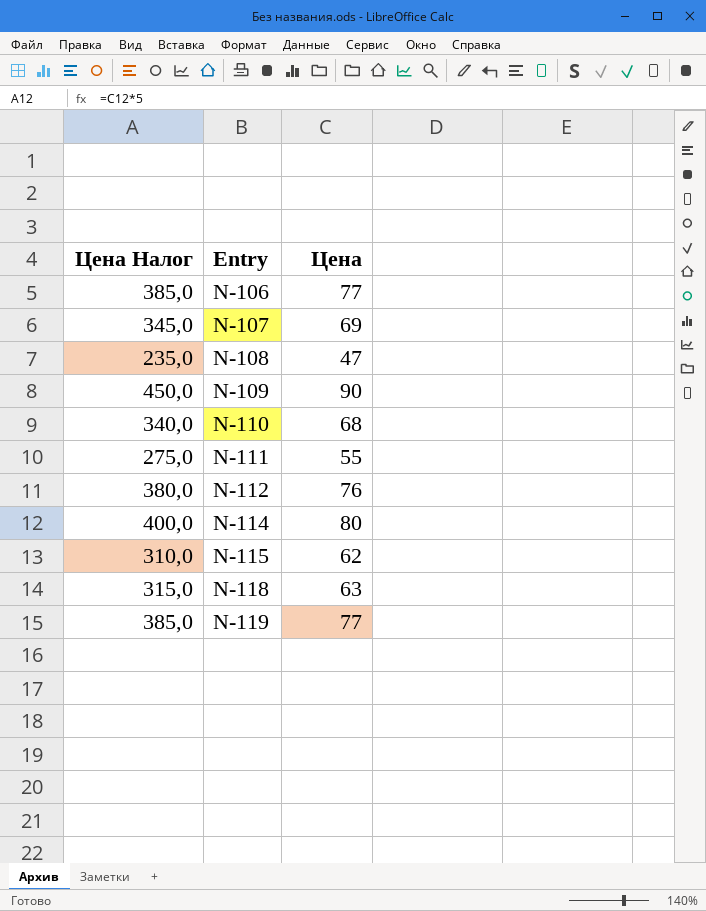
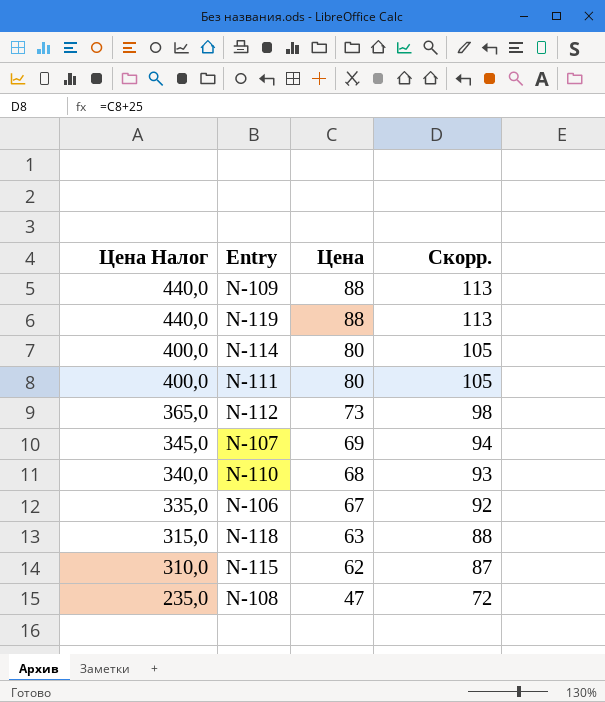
row order: Entry ascending -> Цена Налог descending
column Скорр. | formula: none -> [Цена] + 25
N-109 | Цена Налог: 450,0 -> 440,0
N-109 | Цена: 90 -> 88
N-119 | Цена Налог: 385,0 -> 440,0
N-119 | Цена: 77 -> 88
N-111 | Цена Налог: 275,0 -> 400,0
N-111 | Цена: 55 -> 80
N-112 | Цена Налог: 380,0 -> 365,0
N-112 | Цена: 76 -> 73
N-106 | Цена Налог: 385,0 -> 335,0
N-106 | Цена: 77 -> 67

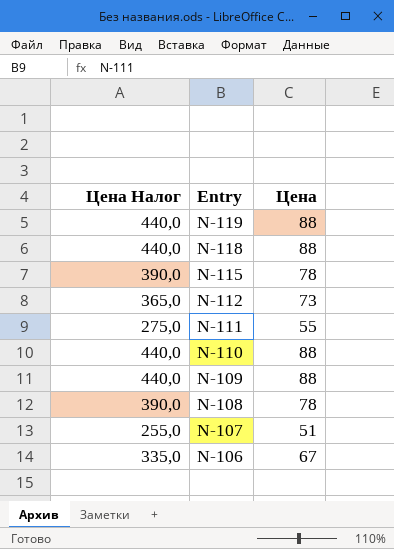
row order: Цена Налог descending -> Entry descending
column Скорр. | formula: [Цена] + 25 -> none
row N-114: 400,0 | 80 | 105 -> none
N-118 | Цена Налог: 315,0 -> 440,0
N-118 | Цена: 63 -> 88
N-115 | Цена Налог: 310,0 -> 390,0
N-115 | Цена: 62 -> 78
N-111 | Цена Налог: 400,0 -> 275,0
N-111 | Цена: 80 -> 55
N-110 | Цена Налог: 340,0 -> 440,0
N-110 | Цена: 68 -> 88
N-108 | Цена Налог: 235,0 -> 390,0
N-108 | Цена: 47 -> 78
N-107 | Цена Налог: 345,0 -> 255,0
N-107 | Цена: 69 -> 51

